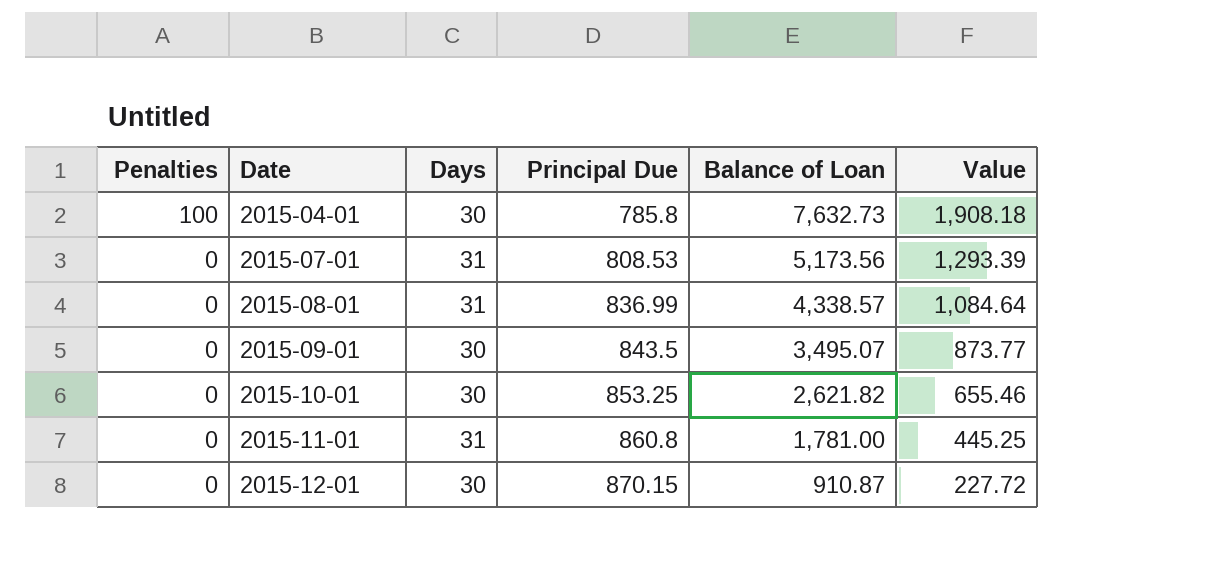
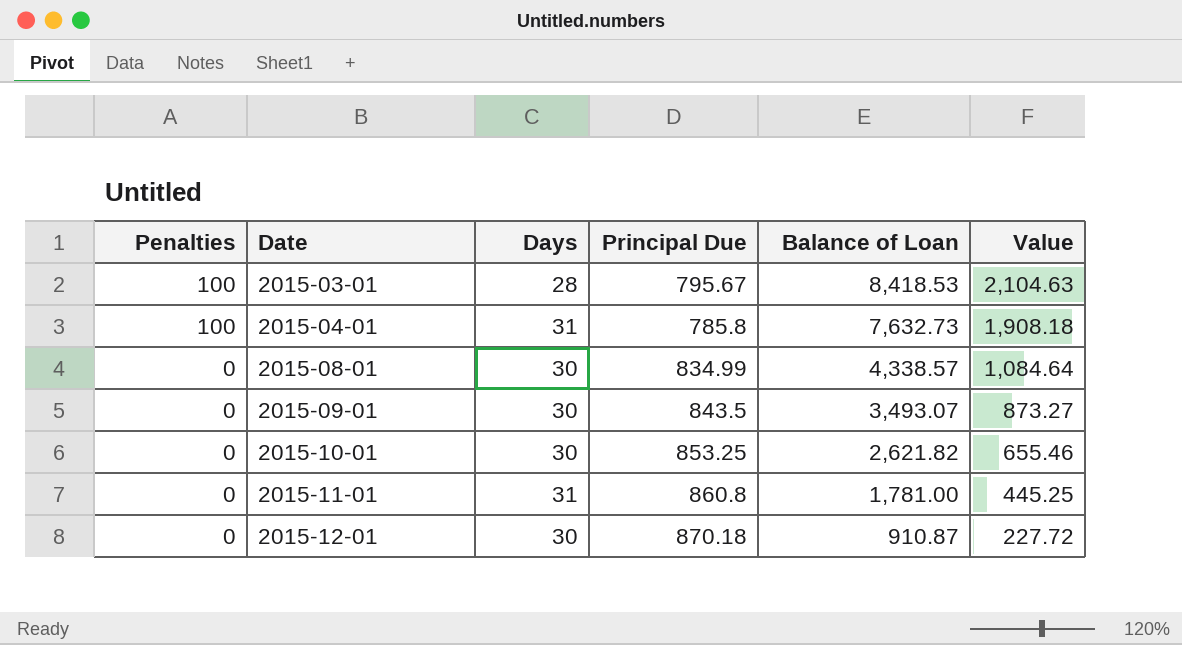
row 2015-07-01: 0 | 31 | 808.53 | 5,173.56 | 1,293.39 -> none
row 2015-03-01: none -> 100 | 28 | 795.67 | 8,418.53 | 2,104.63
2015-04-01 | Days: 30 -> 31
2015-08-01 | Days: 31 -> 30
2015-08-01 | Principal Due: 836.99 -> 834.99
2015-09-01 | Balance of Loan: 3,495.07 -> 3,493.07
2015-09-01 | Value: 873.77 -> 873.27
2015-12-01 | Principal Due: 870.15 -> 870.18

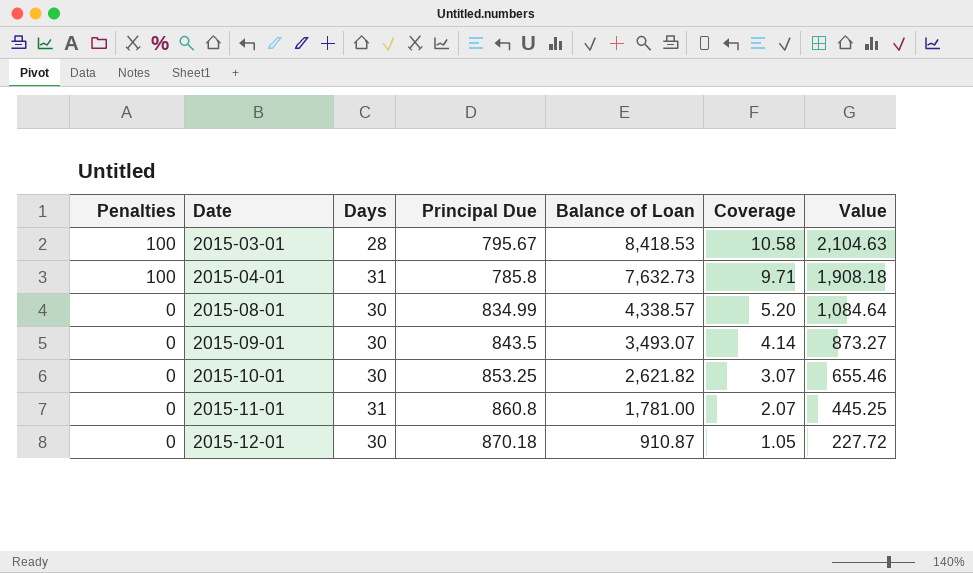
column Coverage | formula: none -> [Balance of Loan] / [Principal Due]

